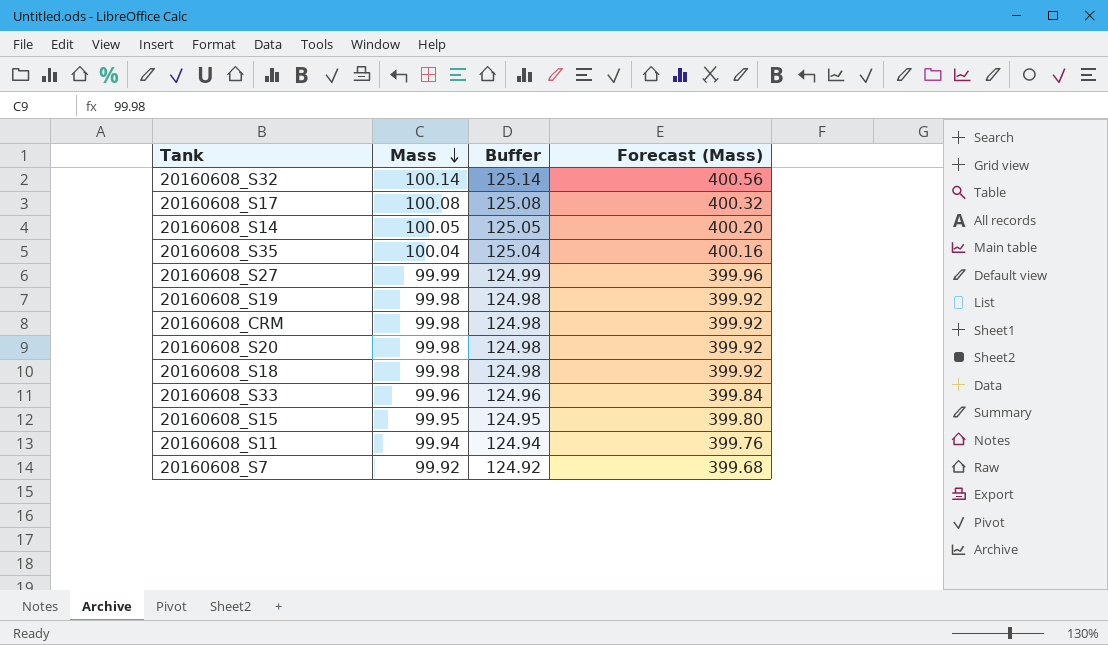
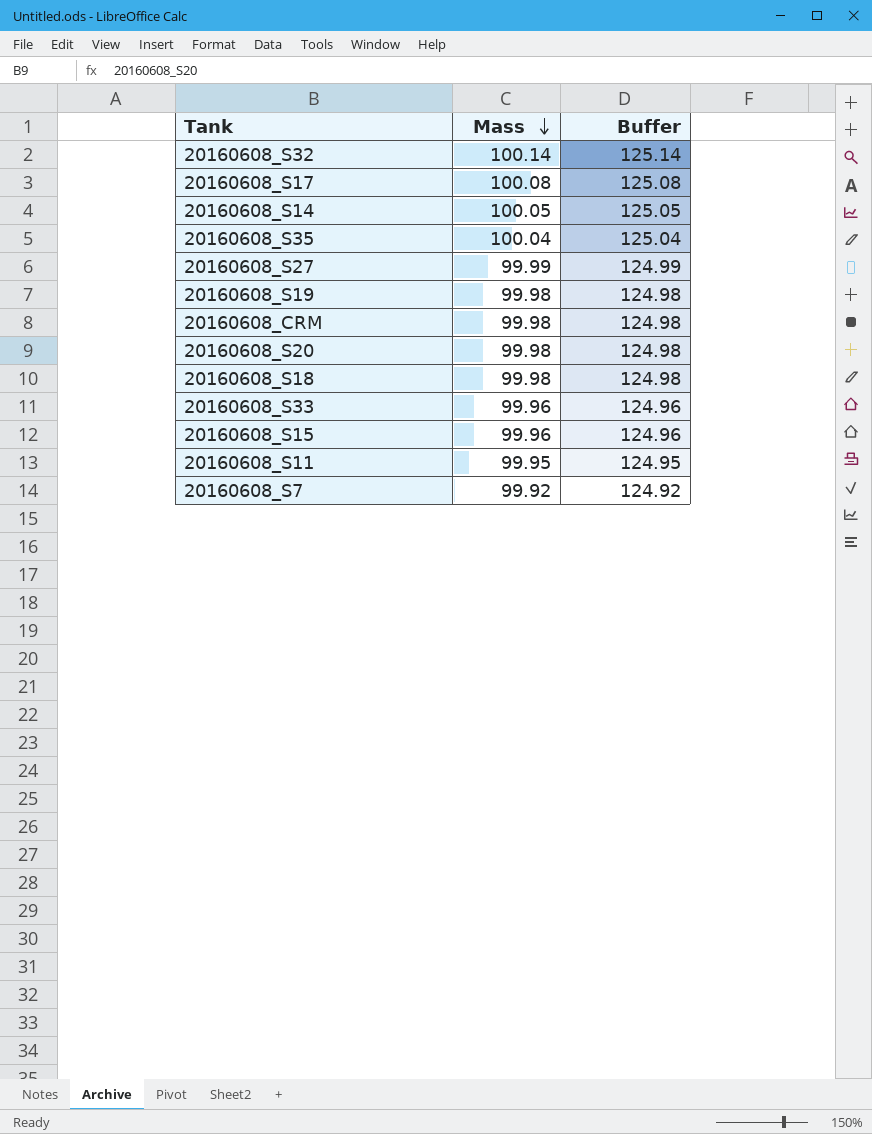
column Forecast (Mass) | formula: [Mass] * 4 -> none
20160608_S15 | Mass: 99.95 -> 99.96
20160608_S15 | Buffer: 124.95 -> 124.96
20160608_S11 | Mass: 99.94 -> 99.95
20160608_S11 | Buffer: 124.94 -> 124.95

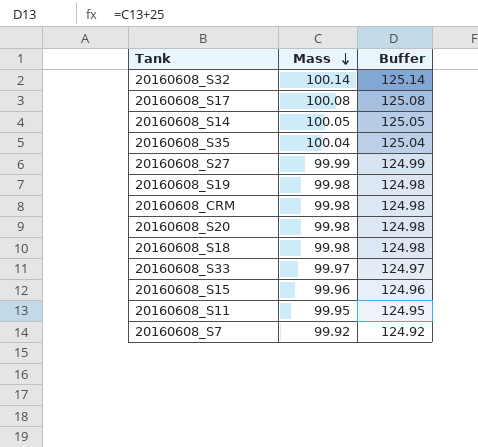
20160608_S33 | Mass: 99.96 -> 99.97
20160608_S33 | Buffer: 124.96 -> 124.97

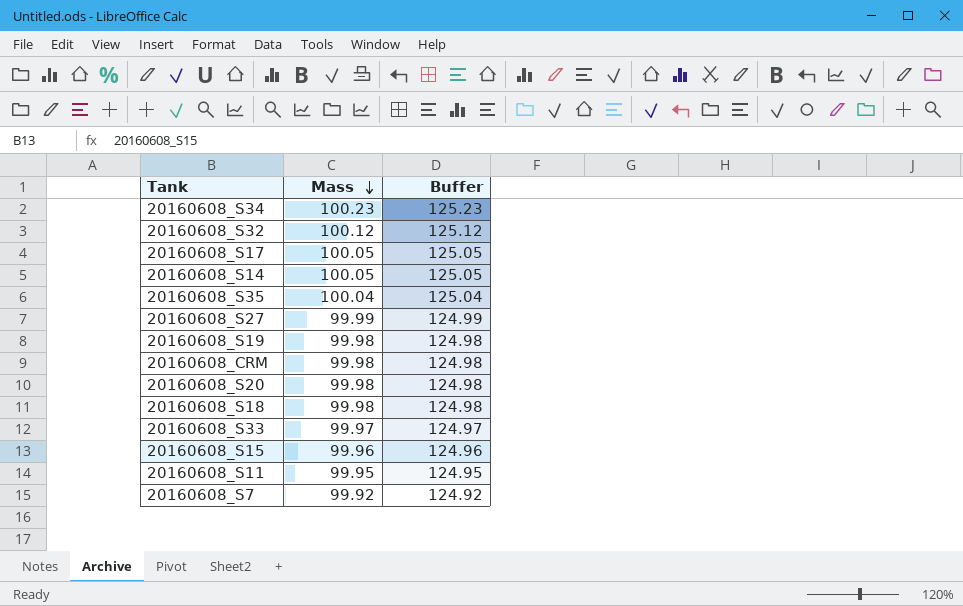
row 20160608_S34: none -> 100.23 | 125.23
20160608_S32 | Mass: 100.14 -> 100.12
20160608_S32 | Buffer: 125.14 -> 125.12
20160608_S17 | Mass: 100.08 -> 100.05
20160608_S17 | Buffer: 125.08 -> 125.05

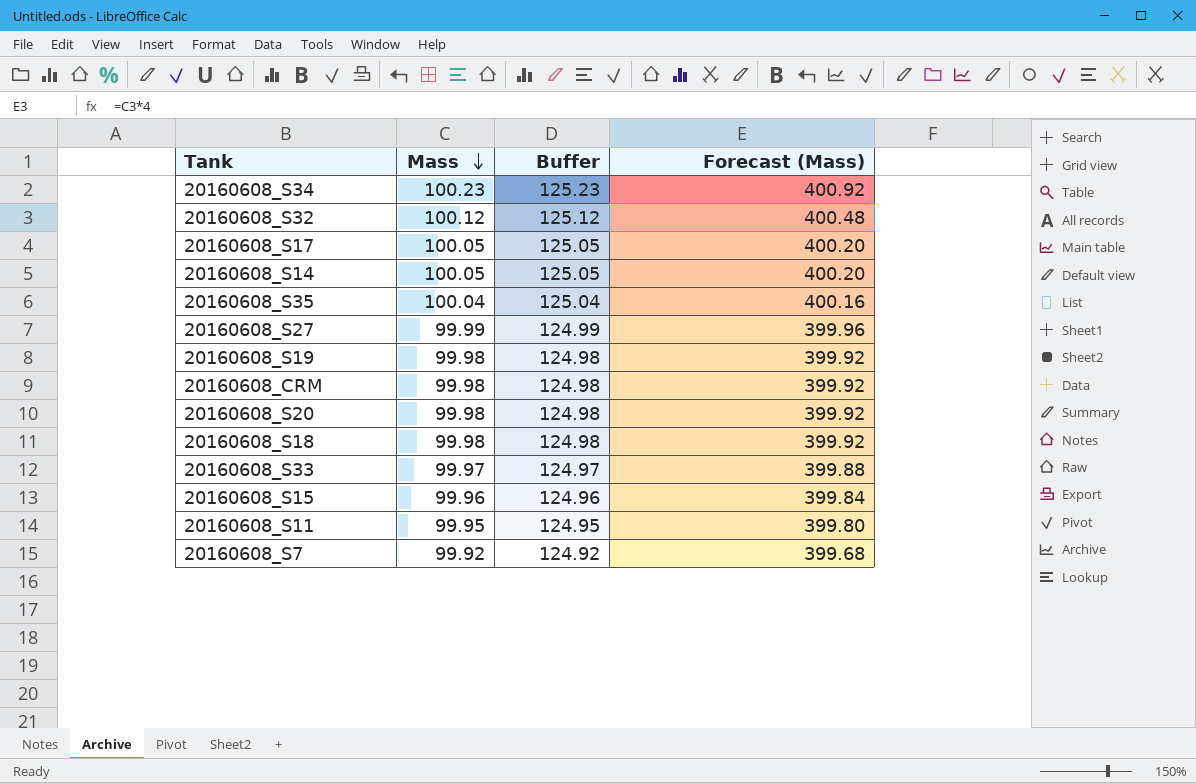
column Forecast (Mass) | formula: none -> [Mass] * 4

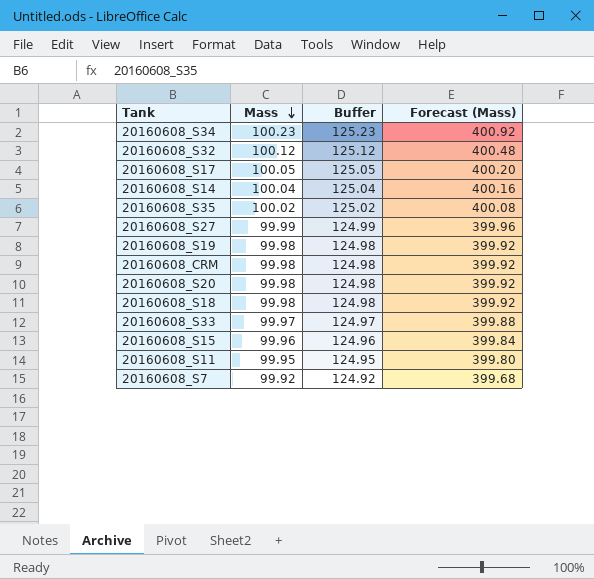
20160608_S14 | Mass: 100.05 -> 100.04
20160608_S14 | Buffer: 125.05 -> 125.04
20160608_S14 | Forecast (Mass): 400.20 -> 400.16
20160608_S35 | Mass: 100.04 -> 100.02
20160608_S35 | Buffer: 125.04 -> 125.02
20160608_S35 | Forecast (Mass): 400.16 -> 400.08

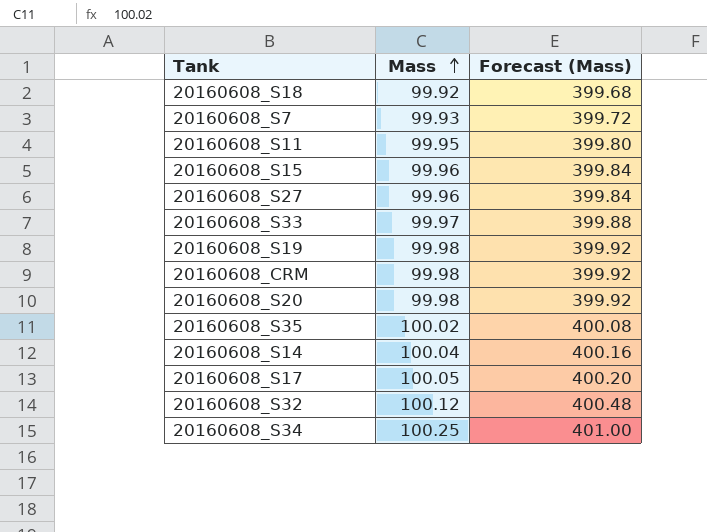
row order: Mass descending -> Mass ascending
column Buffer | formula: [Mass] + 25 -> none
20160608_S18 | Mass: 99.98 -> 99.92
20160608_S18 | Forecast (Mass): 399.92 -> 399.68
20160608_S7 | Mass: 99.92 -> 99.93
20160608_S7 | Forecast (Mass): 399.68 -> 399.72
20160608_S27 | Mass: 99.99 -> 99.96
20160608_S27 | Forecast (Mass): 399.96 -> 399.84
20160608_S34 | Mass: 100.23 -> 100.25
20160608_S34 | Forecast (Mass): 400.92 -> 401.00

